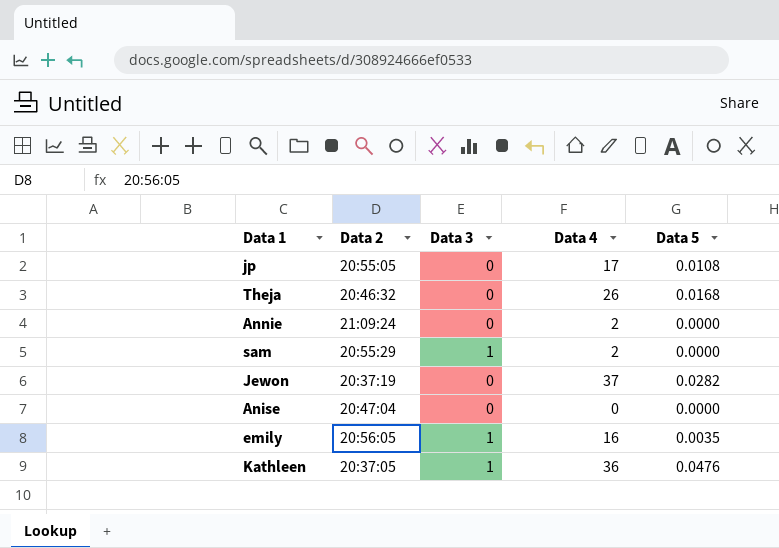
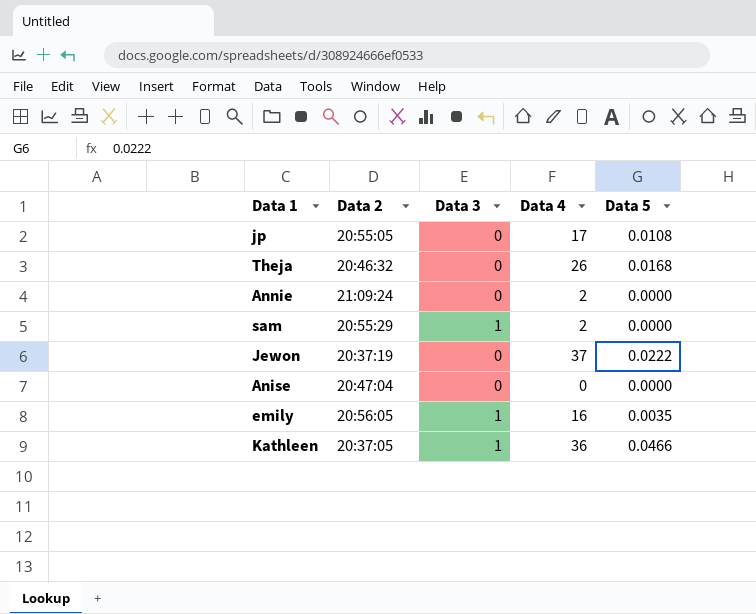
Jewon | Data 5: 0.0282 -> 0.0222
Kathleen | Data 5: 0.0476 -> 0.0466

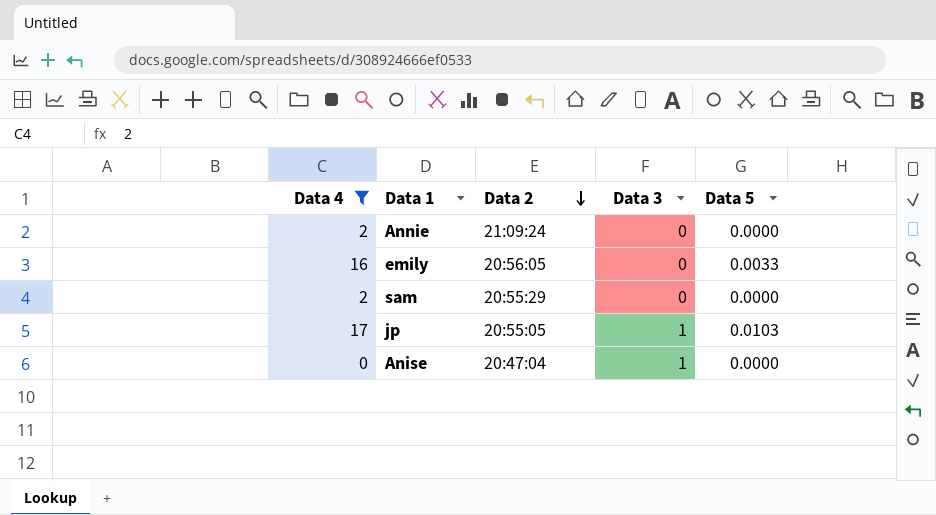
filter: none -> Data 4 <= 17
row order: none -> Data 2 descending
column Data 4 | position: 4 -> 1
emily | Data 3: 1 -> 0
emily | Data 5: 0.0035 -> 0.0033
sam | Data 3: 1 -> 0
jp | Data 3: 0 -> 1
jp | Data 5: 0.0108 -> 0.0103
Anise | Data 3: 0 -> 1

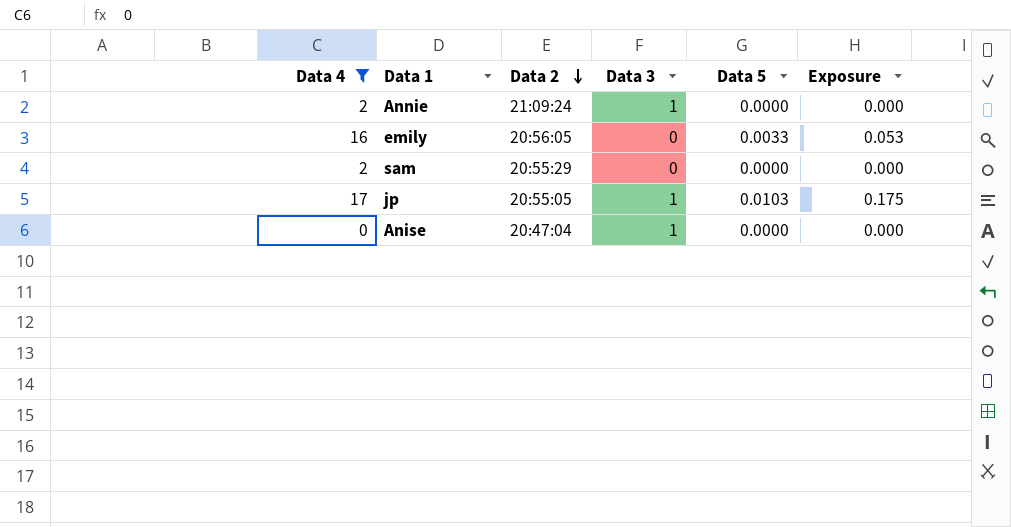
column Exposure | formula: none -> [Data 4] * [Data 5]
Annie | Data 3: 0 -> 1

